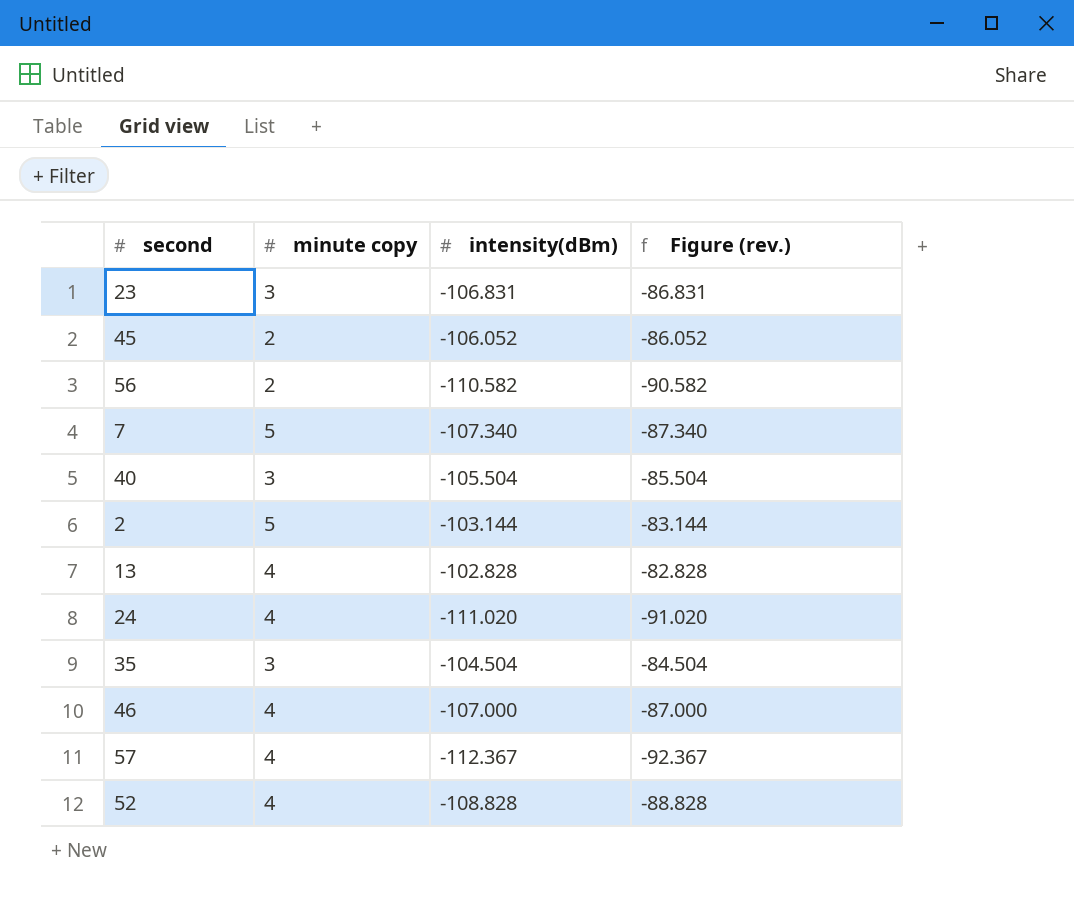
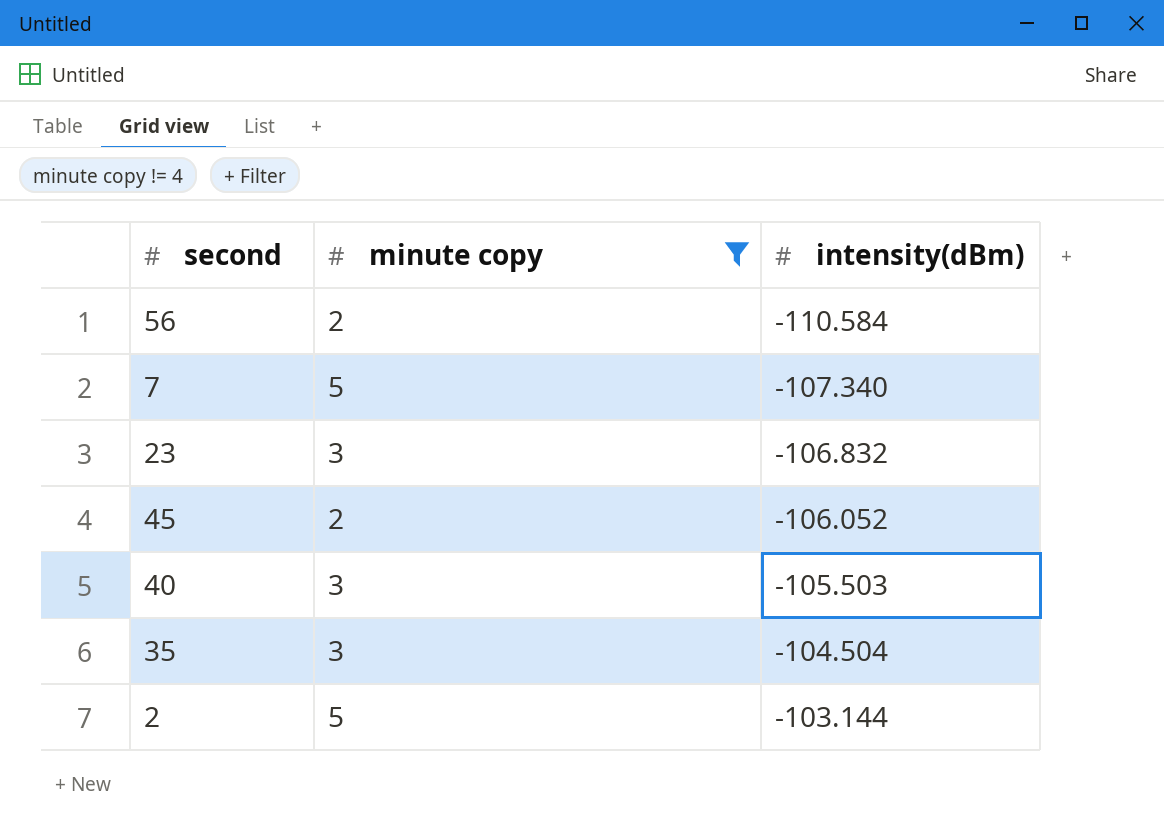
filter: none -> minute copy != 4
row order: none -> intensity(dBm) ascending
column Figure (rev.) | formula: [intensity(dBm)] + 20 -> none
56 | intensity(dBm): -110.582 -> -110.584
23 | intensity(dBm): -106.831 -> -106.832
40 | intensity(dBm): -105.504 -> -105.503

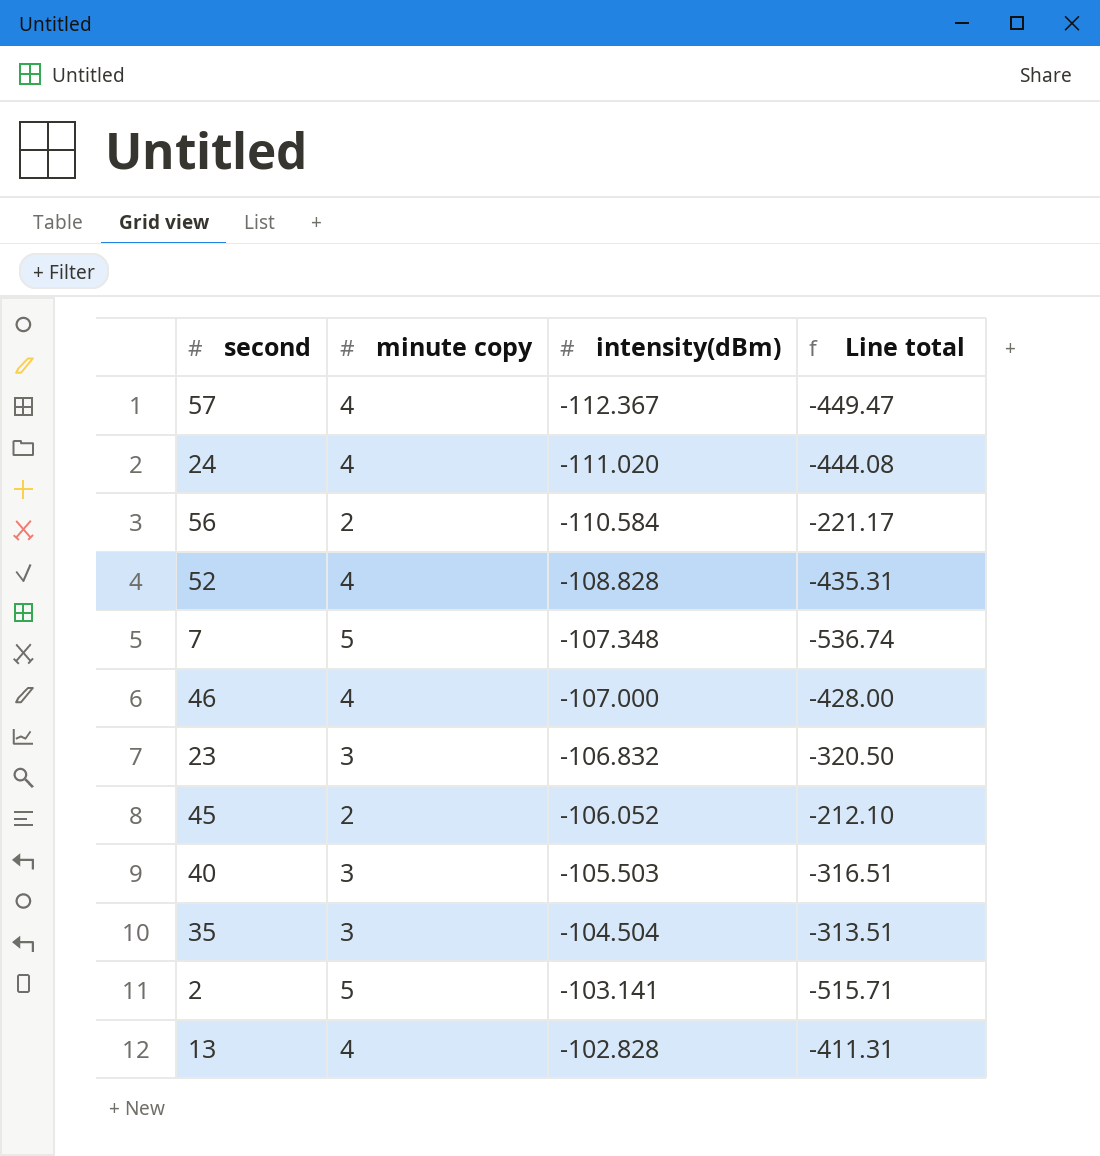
filter: minute copy != 4 -> none
column Line total | formula: none -> [minute copy] * [intensity(dBm)]
7 | intensity(dBm): -107.340 -> -107.348
2 | intensity(dBm): -103.144 -> -103.141

